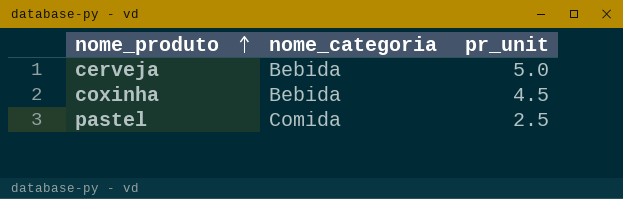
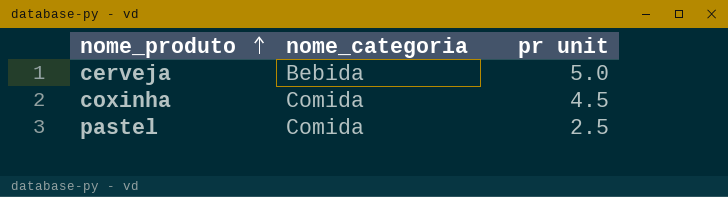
column name: pr_unit -> pr unit
coxinha | nome_categoria: Bebida -> Comida

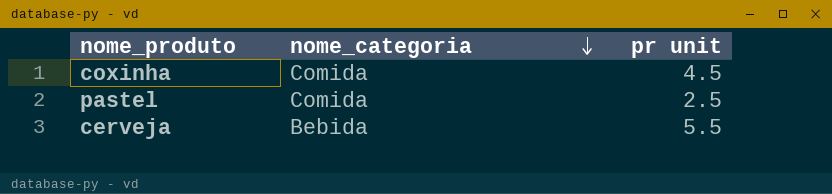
row order: nome_produto ascending -> nome_categoria descending
cerveja | pr unit: 5.0 -> 5.5

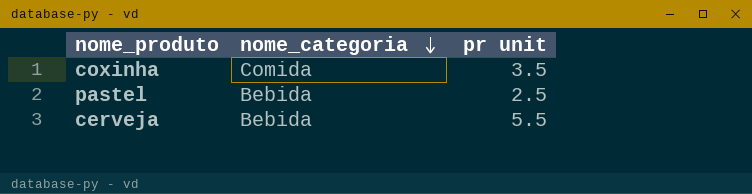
coxinha | pr unit: 4.5 -> 3.5
pastel | nome_categoria: Comida -> Bebida

